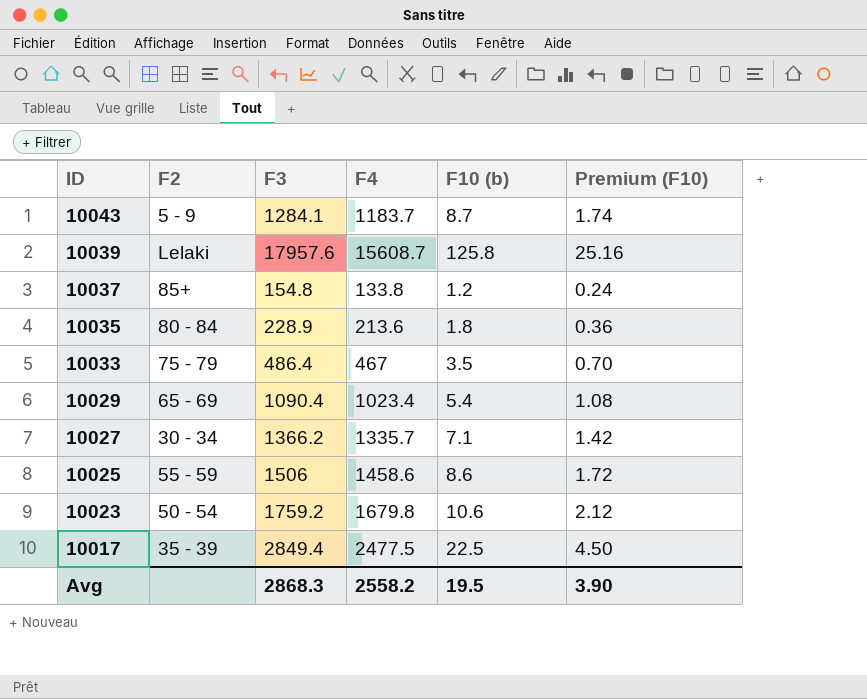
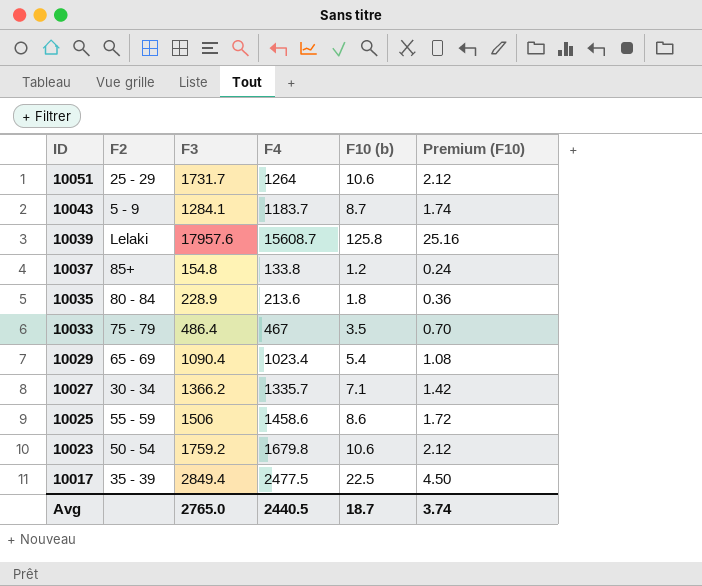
row 10051: none -> 25 - 29 | 1731.7 | 1264 | 10.6 | 2.12
Avg | F3: 2868.3 -> 2765.0
Avg | F4: 2558.2 -> 2440.5
Avg | F10 (b): 19.5 -> 18.7
Avg | Premium (F10): 3.90 -> 3.74

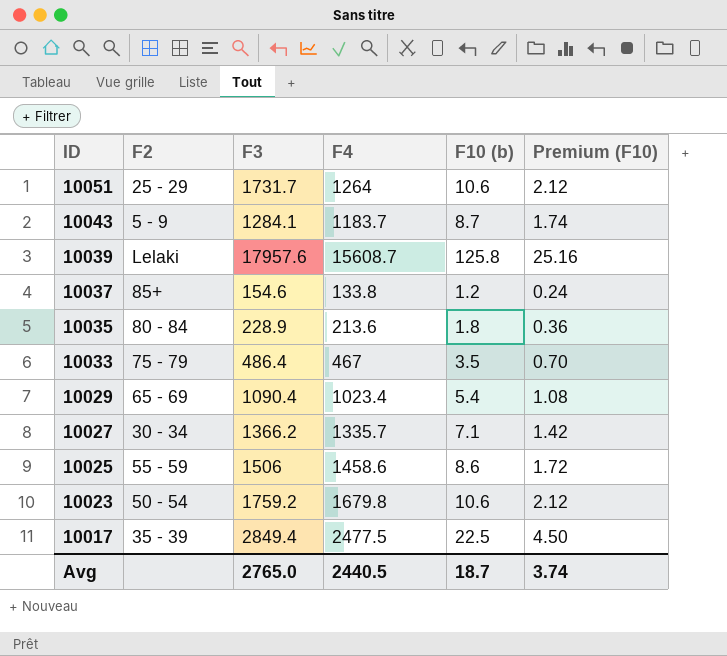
10037 | F3: 154.8 -> 154.6

